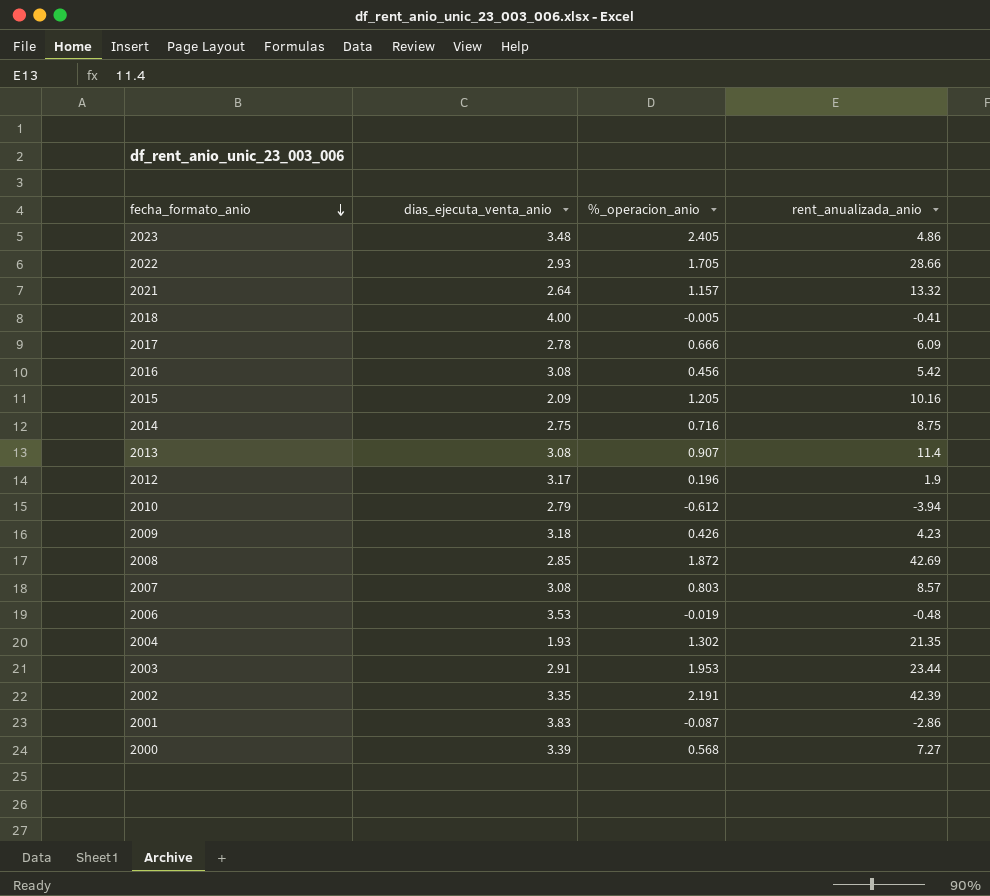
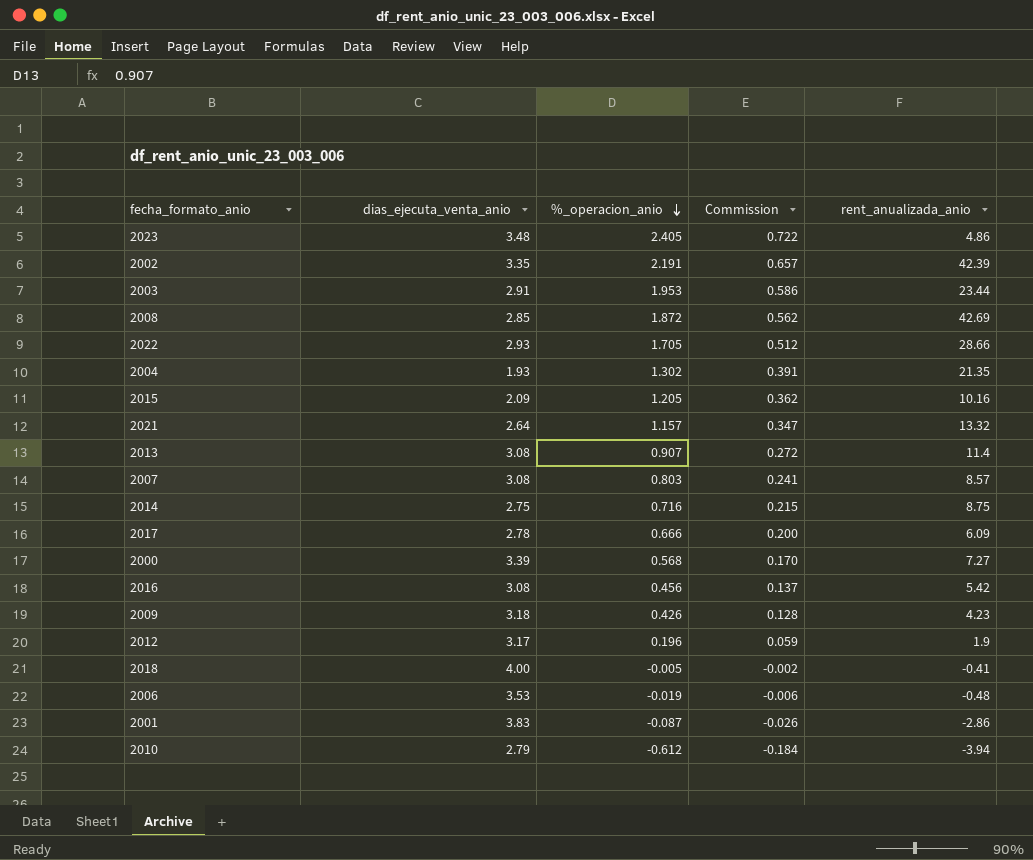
row order: fecha_formato_anio descending -> %_operacion_anio descending
column Commission | formula: none -> [%_operacion_anio] * 0.3

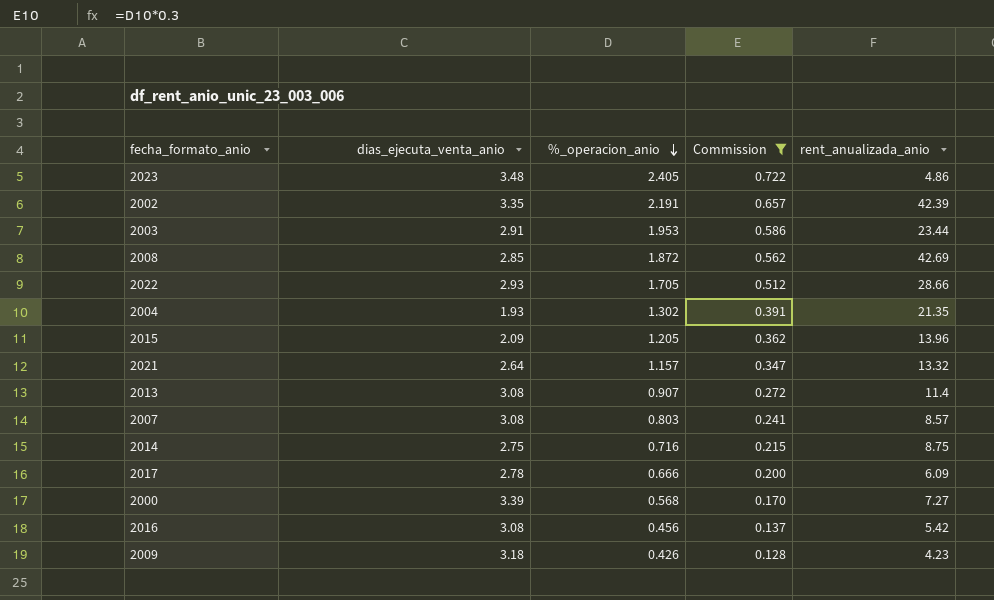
filter: none -> Commission >= 0.128
2015 | rent_anualizada_anio: 10.16 -> 13.96

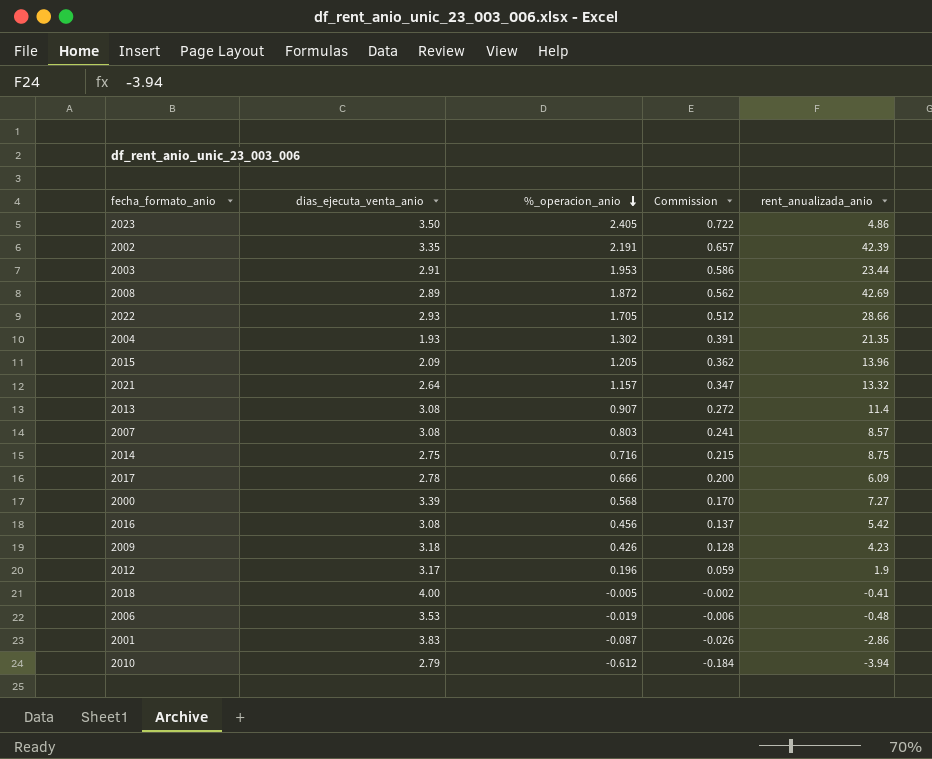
filter: Commission >= 0.128 -> none
2023 | dias_ejecuta_venta_anio: 3.48 -> 3.50
2008 | dias_ejecuta_venta_anio: 2.85 -> 2.89

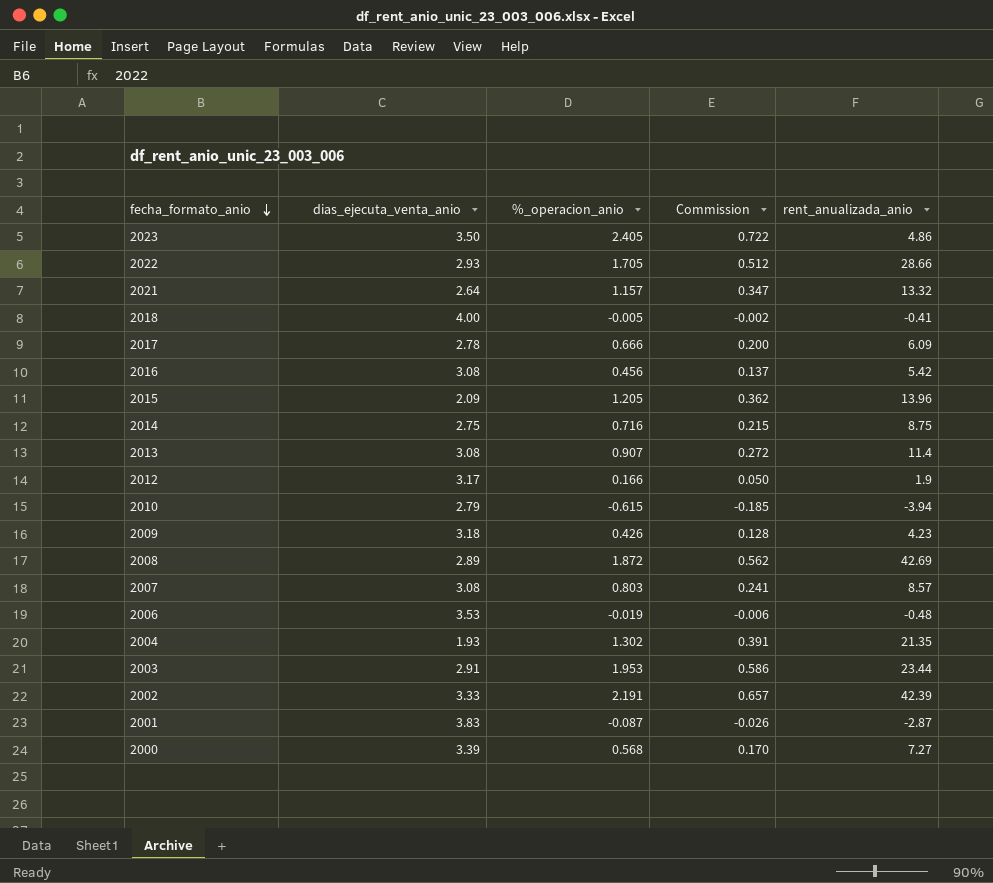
row order: %_operacion_anio descending -> fecha_formato_anio descending
2012 | %_operacion_anio: 0.196 -> 0.166
2012 | Commission: 0.059 -> 0.050
2010 | %_operacion_anio: -0.612 -> -0.615
2010 | Commission: -0.184 -> -0.185
2002 | dias_ejecuta_venta_anio: 3.35 -> 3.33
2001 | rent_anualizada_anio: -2.86 -> -2.87

